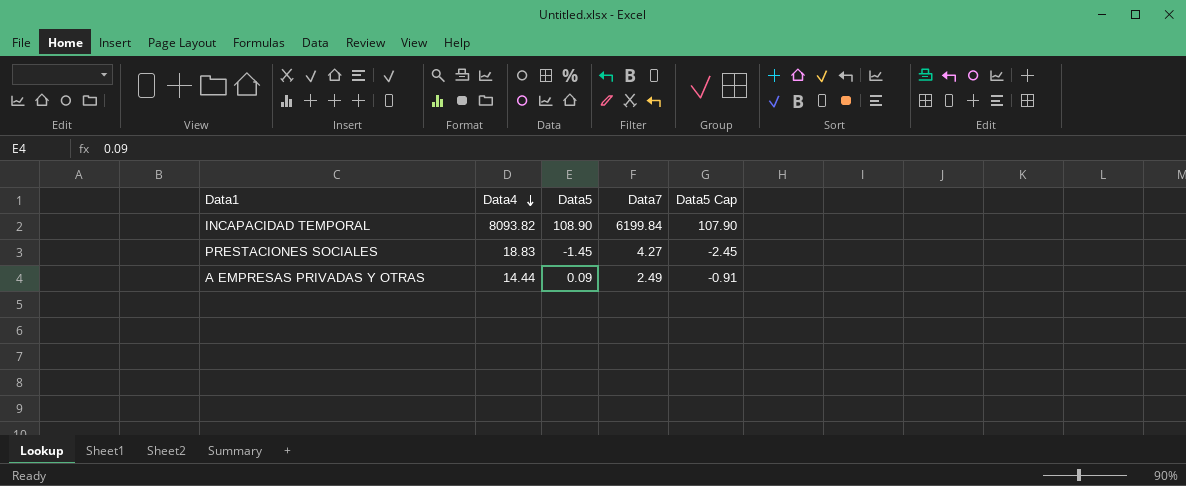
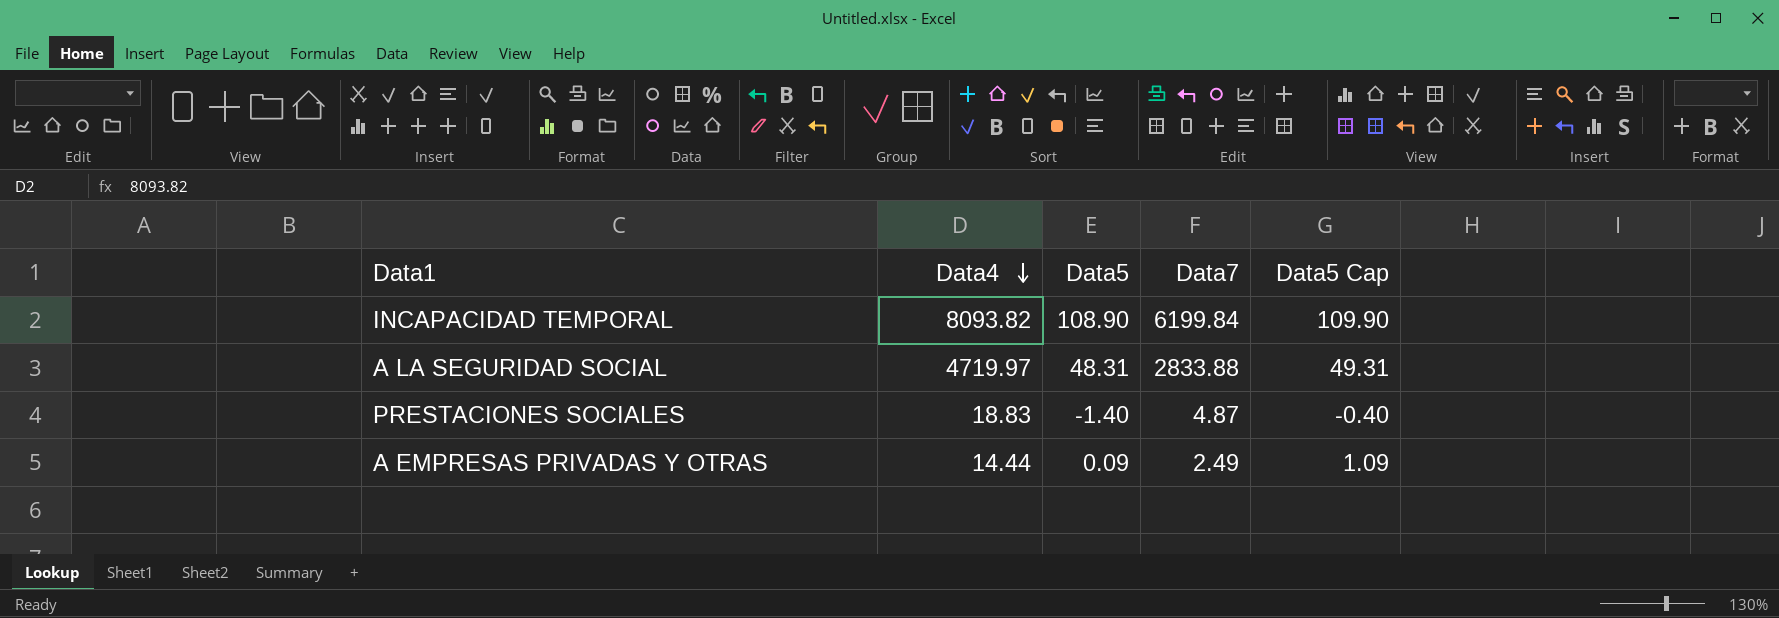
column Data5 Cap | formula: [Data5] - 1 -> [Data5] + 1
row A LA SEGURIDAD SOCIAL: none -> 4719.97 | 48.31 | 2833.88 | 49.31
PRESTACIONES SOCIALES | Data5: -1.45 -> -1.40
PRESTACIONES SOCIALES | Data7: 4.27 -> 4.87

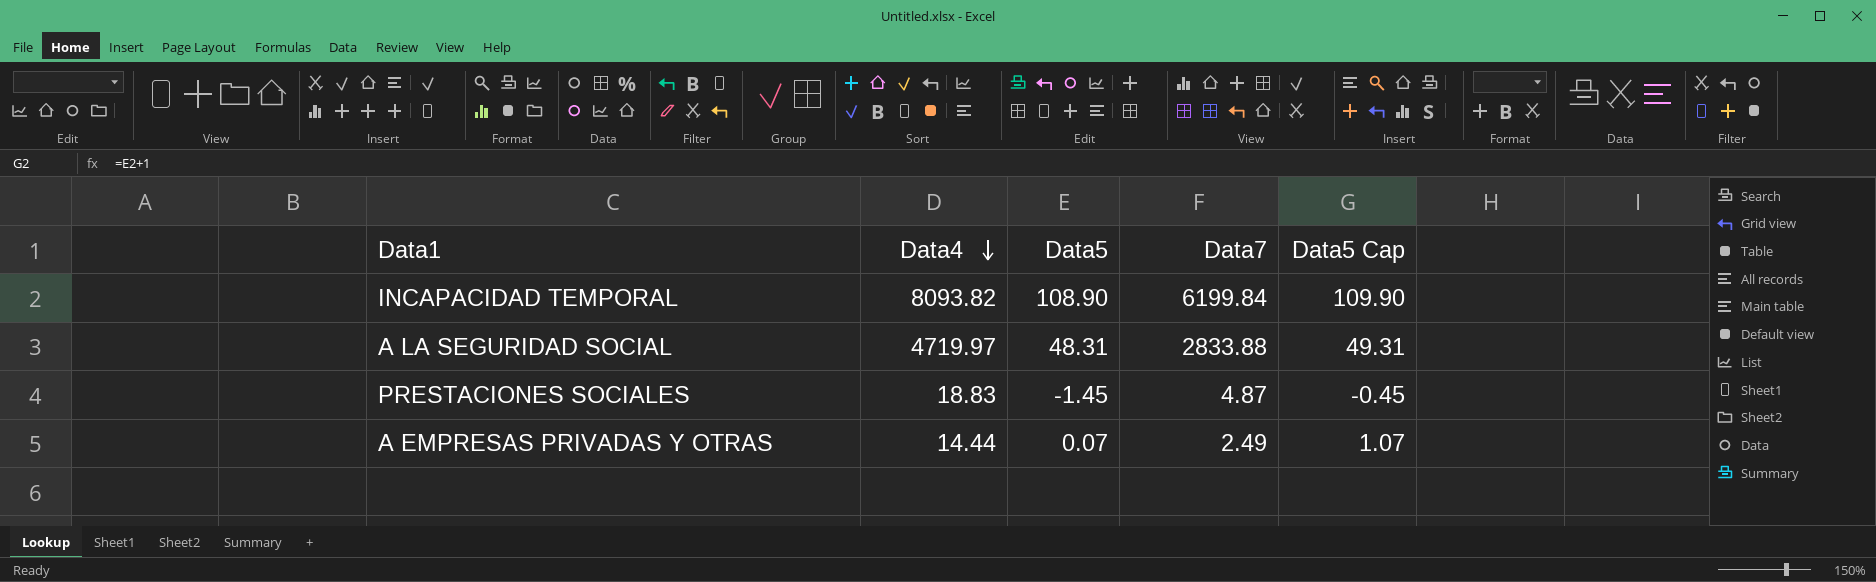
PRESTACIONES SOCIALES | Data5: -1.40 -> -1.45
PRESTACIONES SOCIALES | Data5 Cap: -0.40 -> -0.45
A EMPRESAS PRIVADAS Y OTRAS | Data5: 0.09 -> 0.07
A EMPRESAS PRIVADAS Y OTRAS | Data5 Cap: 1.09 -> 1.07

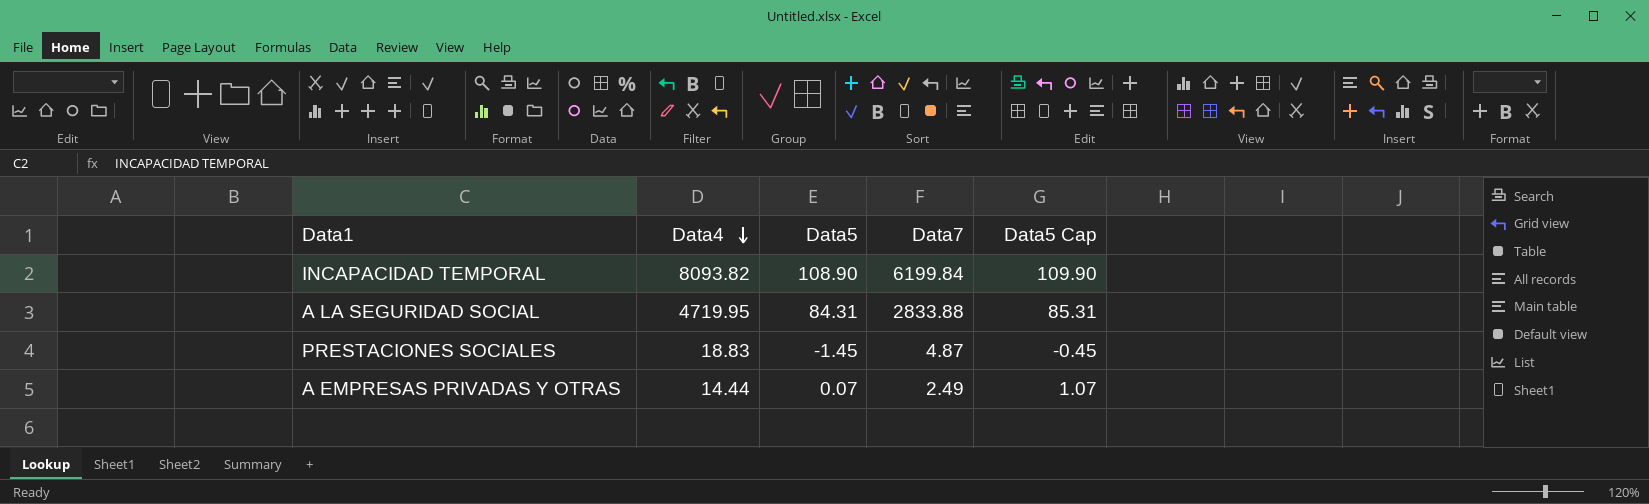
A LA SEGURIDAD SOCIAL | Data4: 4719.97 -> 4719.95
A LA SEGURIDAD SOCIAL | Data5: 48.31 -> 84.31
A LA SEGURIDAD SOCIAL | Data5 Cap: 49.31 -> 85.31

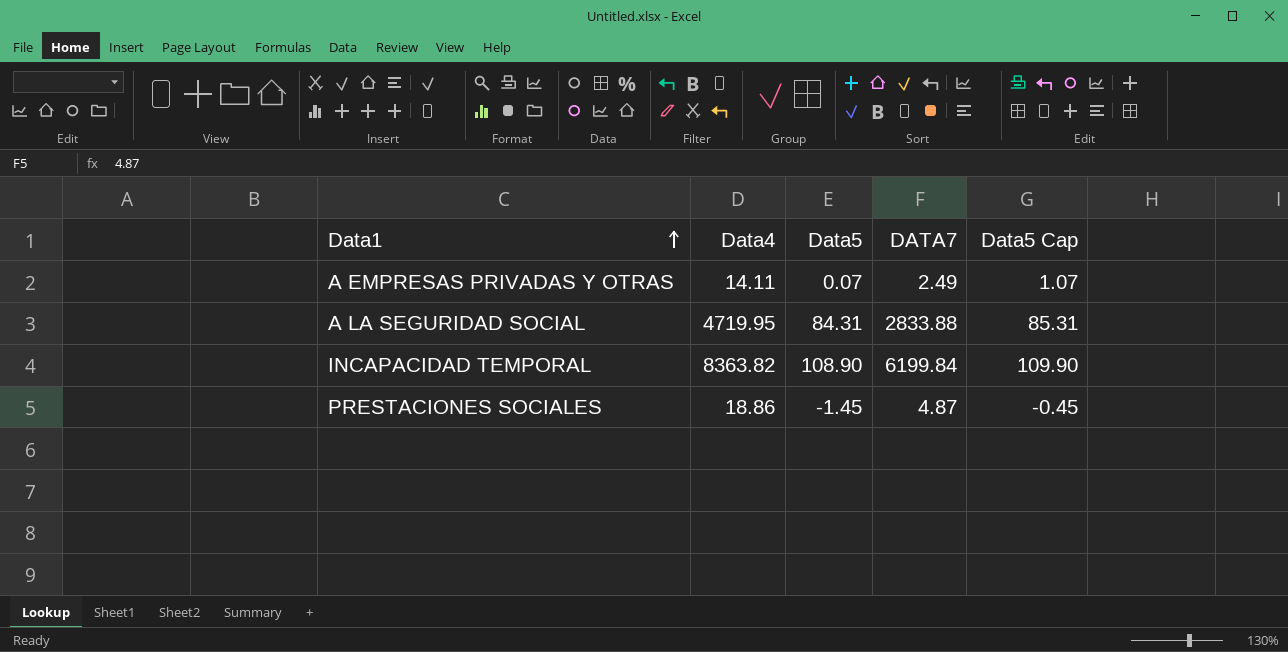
row order: Data4 descending -> Data1 ascending
column name: Data7 -> DATA7
A EMPRESAS PRIVADAS Y OTRAS | Data4: 14.44 -> 14.11
INCAPACIDAD TEMPORAL | Data4: 8093.82 -> 8363.82
PRESTACIONES SOCIALES | Data4: 18.83 -> 18.86

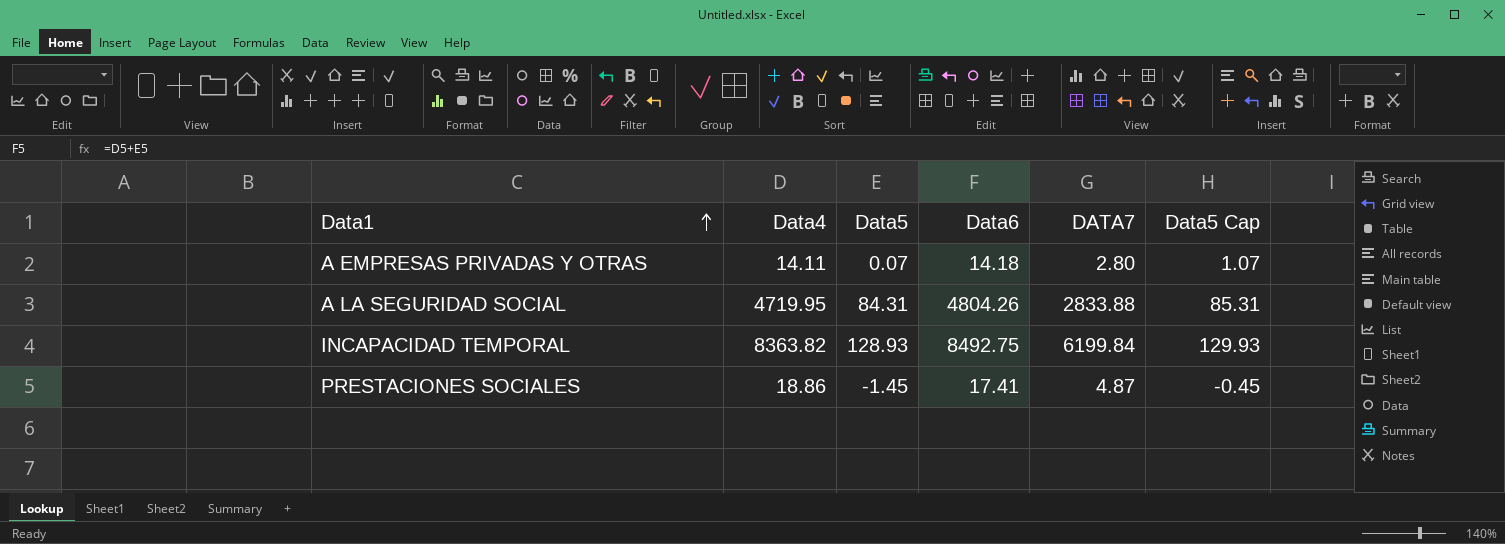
column Data6 | formula: none -> [Data4] + [Data5]
A EMPRESAS PRIVADAS Y OTRAS | DATA7: 2.49 -> 2.80
INCAPACIDAD TEMPORAL | Data5: 108.90 -> 128.93
INCAPACIDAD TEMPORAL | Data5 Cap: 109.90 -> 129.93

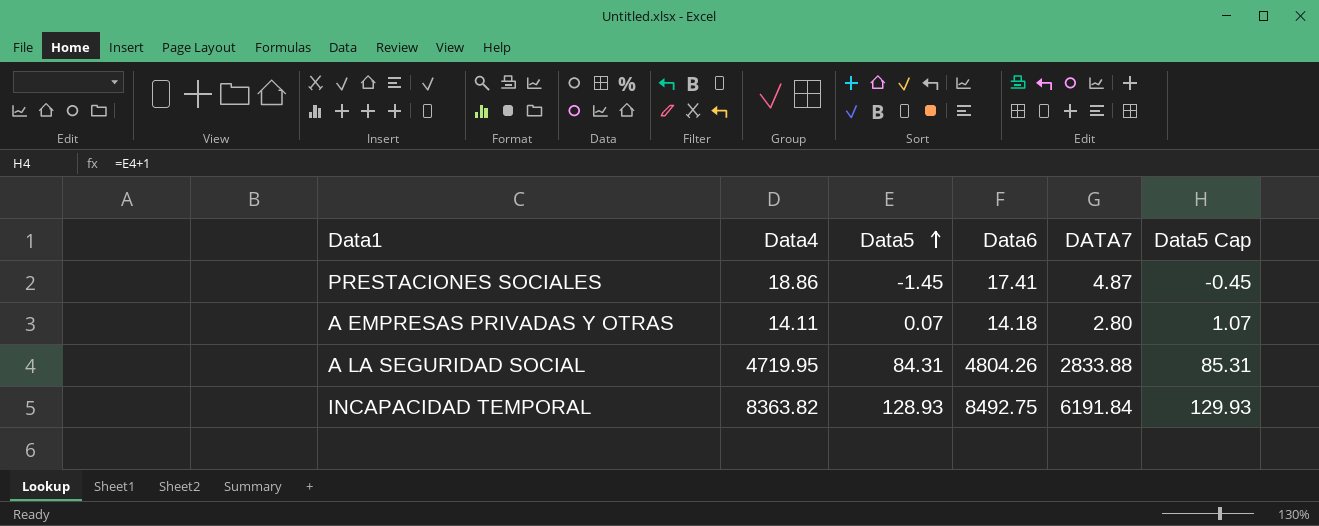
row order: Data1 ascending -> Data5 ascending
INCAPACIDAD TEMPORAL | DATA7: 6199.84 -> 6191.84

